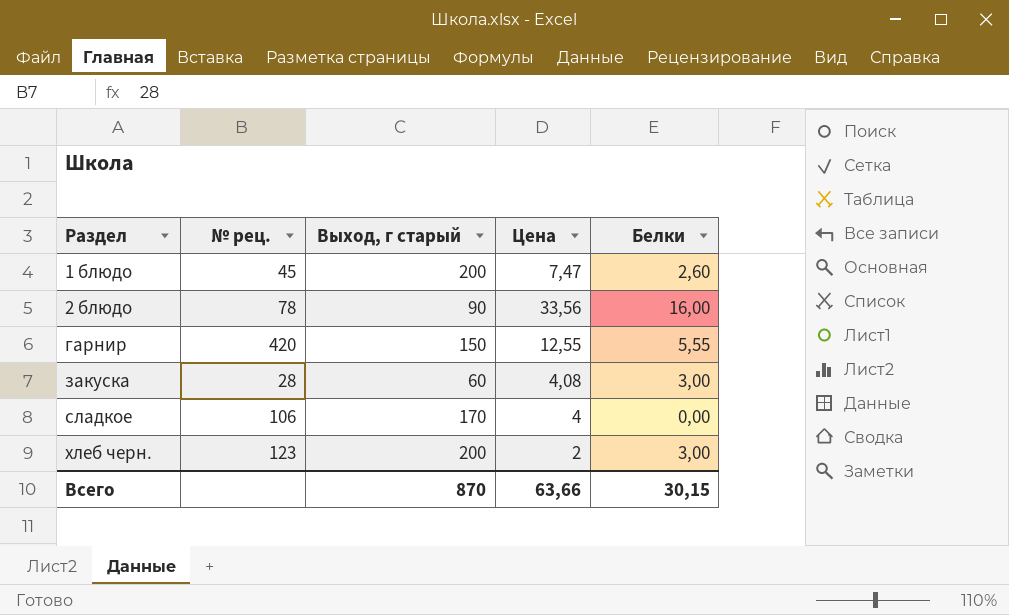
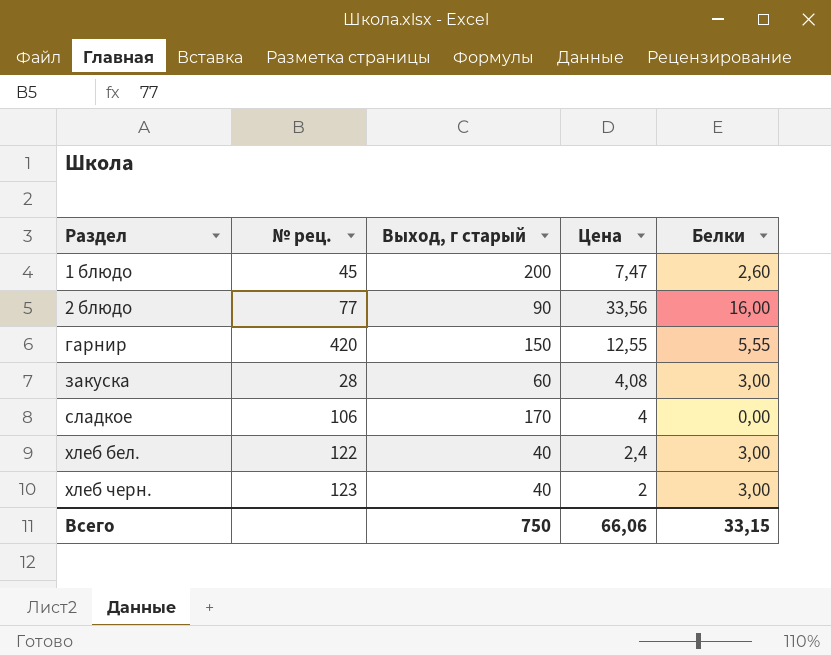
2 блюдо | № рец.: 78 -> 77
row хлеб бел.: none -> 122 | 40 | 2,4 | 3,00
хлеб черн. | Выход, г старый: 200 -> 40
Всего | Выход, г старый: 870 -> 750
Всего | Цена: 63,66 -> 66,06
Всего | Белки: 30,15 -> 33,15

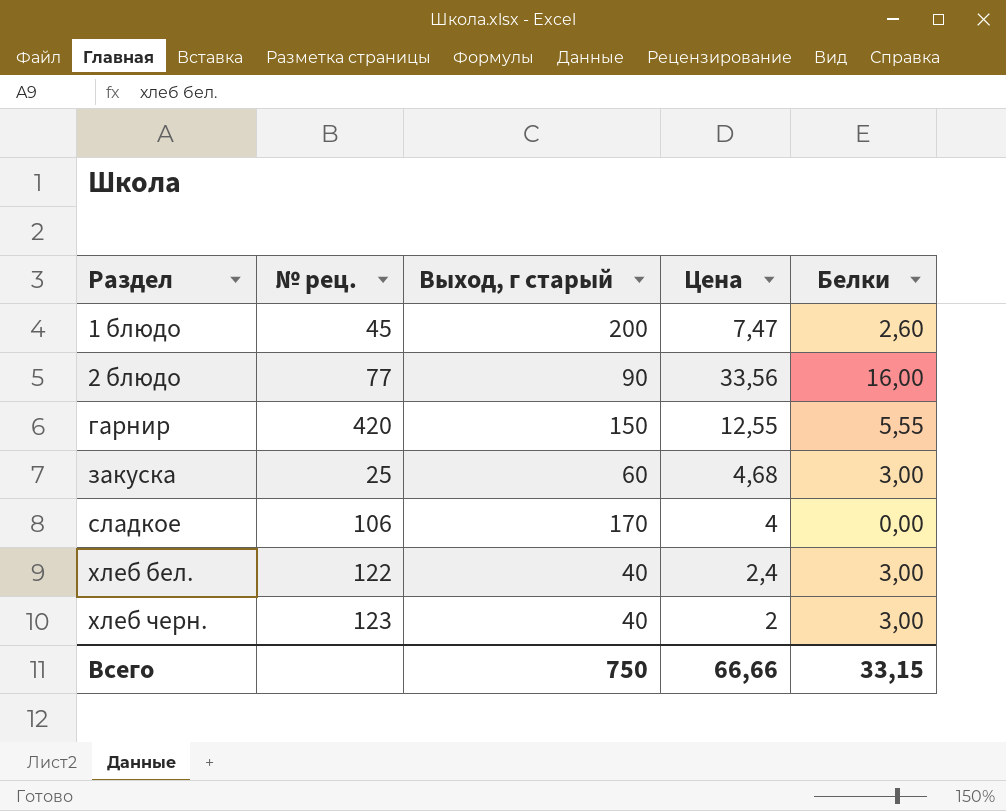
закуска | № рец.: 28 -> 25
закуска | Цена: 4,08 -> 4,68
Всего | Цена: 66,06 -> 66,66

